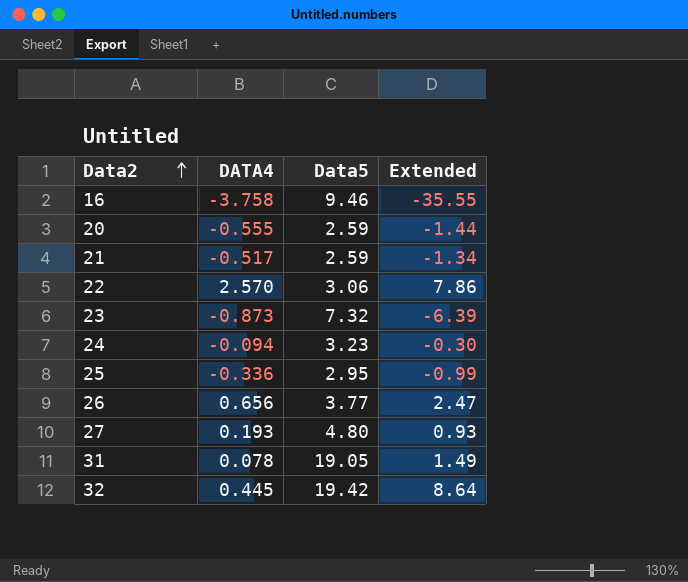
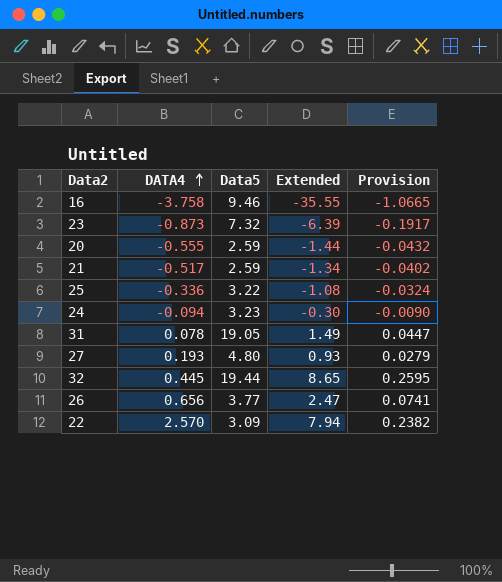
row order: Data2 ascending -> DATA4 ascending
column Provision | formula: none -> [Extended] * 0.03
25 | Data5: 2.95 -> 3.22
25 | Extended: -0.99 -> -1.08
32 | Data5: 19.42 -> 19.44
32 | Extended: 8.64 -> 8.65
22 | Data5: 3.06 -> 3.09
22 | Extended: 7.86 -> 7.94

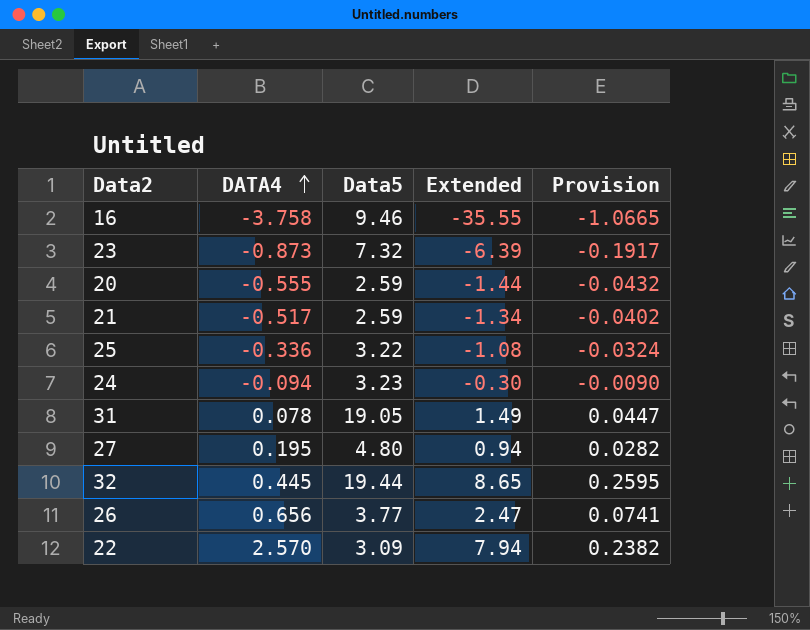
27 | DATA4: 0.193 -> 0.195
27 | Extended: 0.93 -> 0.94
27 | Provision: 0.0279 -> 0.0282

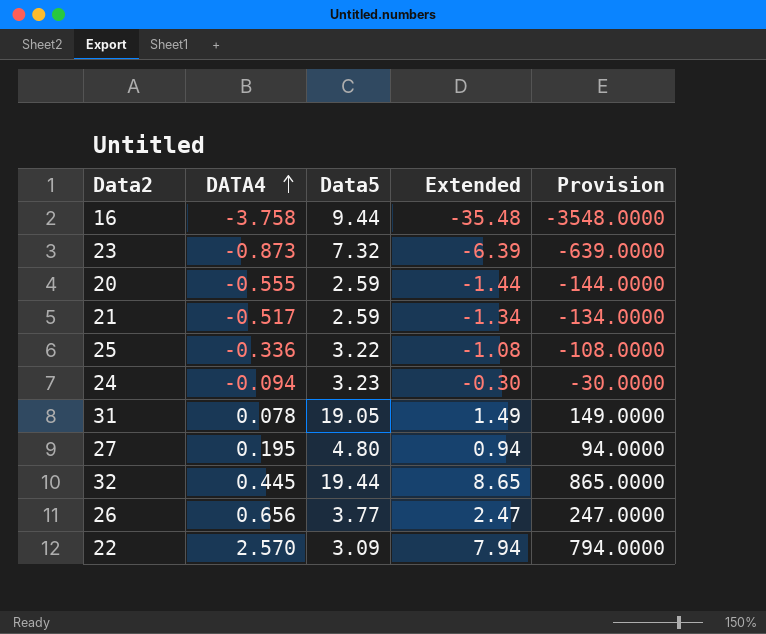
column Provision | formula: [Extended] * 0.03 -> [Extended] * 100
16 | Data5: 9.46 -> 9.44
16 | Extended: -35.55 -> -35.48

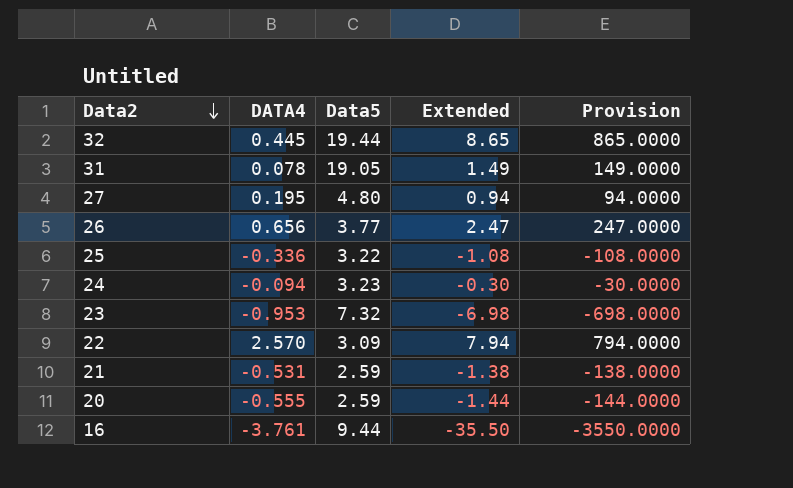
row order: DATA4 ascending -> Data2 descending
23 | DATA4: -0.873 -> -0.953
23 | Extended: -6.39 -> -6.98
23 | Provision: -639.0000 -> -698.0000
21 | DATA4: -0.517 -> -0.531
21 | Extended: -1.34 -> -1.38
21 | Provision: -134.0000 -> -138.0000
16 | DATA4: -3.758 -> -3.761
16 | Extended: -35.48 -> -35.50
16 | Provision: -3548.0000 -> -3550.0000

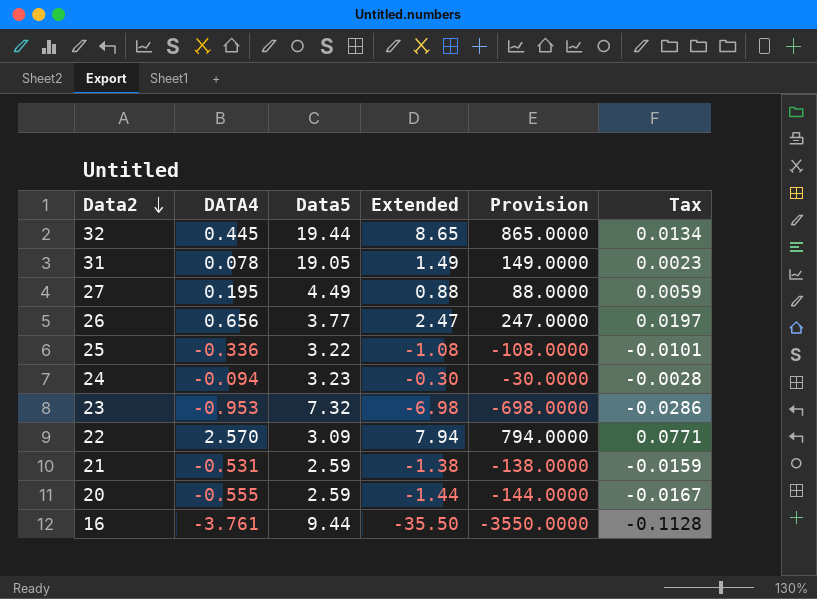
column Tax | formula: none -> [DATA4] * 0.03
27 | Data5: 4.80 -> 4.49
27 | Extended: 0.94 -> 0.88
27 | Provision: 94.0000 -> 88.0000

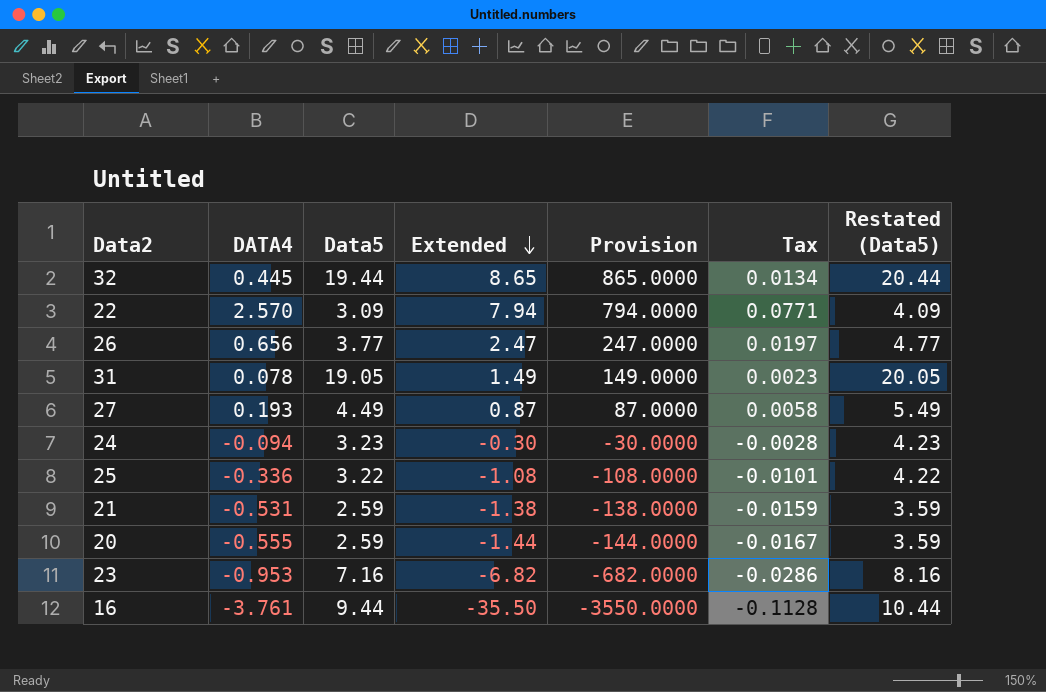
row order: Data2 descending -> Extended descending
column Restated (Data5) | formula: none -> [Data5] + 1
27 | DATA4: 0.195 -> 0.193
27 | Extended: 0.88 -> 0.87
27 | Provision: 88.0000 -> 87.0000
27 | Tax: 0.0059 -> 0.0058
23 | Data5: 7.32 -> 7.16
23 | Extended: -6.98 -> -6.82
23 | Provision: -698.0000 -> -682.0000

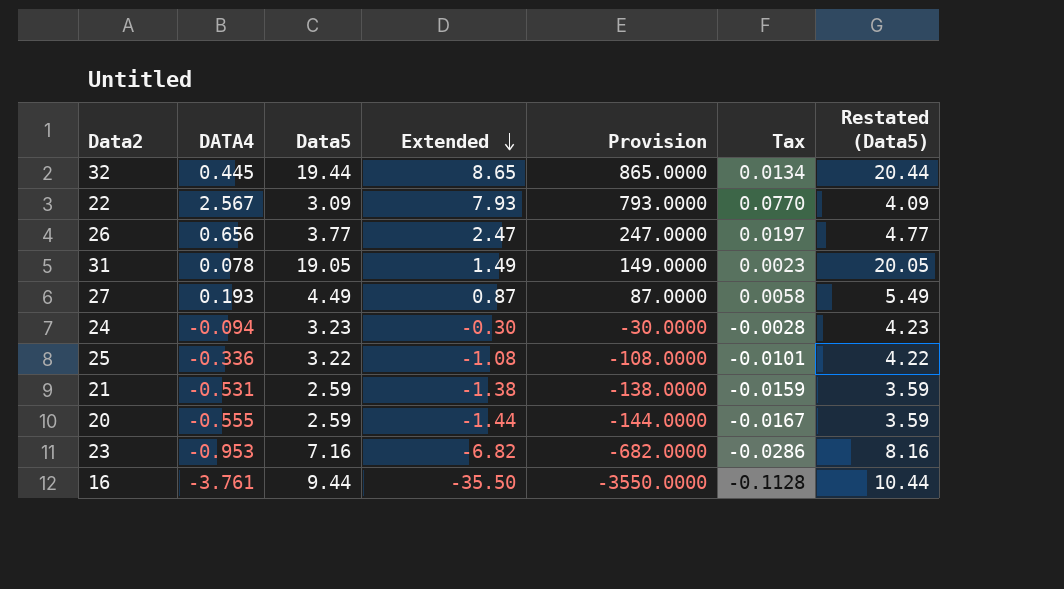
22 | DATA4: 2.570 -> 2.567
22 | Extended: 7.94 -> 7.93
22 | Provision: 794.0000 -> 793.0000
22 | Tax: 0.0771 -> 0.0770

